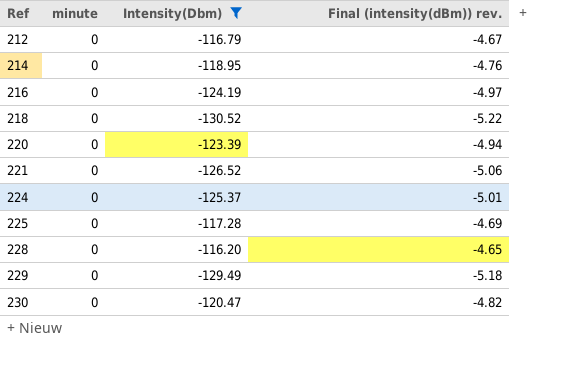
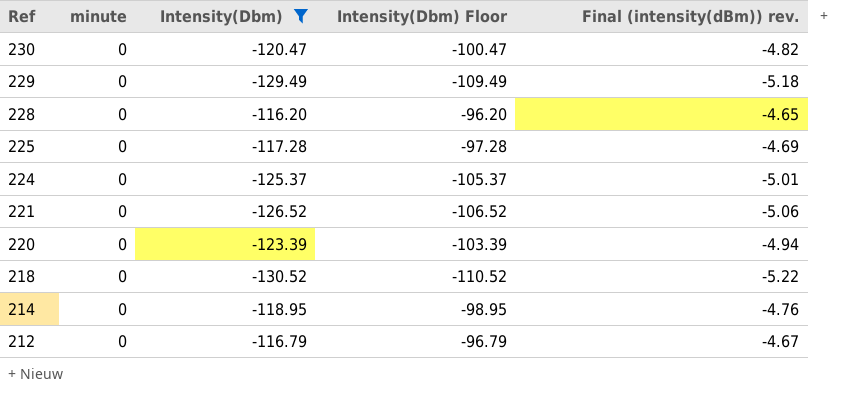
row order: Ref ascending -> Ref descending
column Intensity(Dbm) Floor | formula: none -> [Intensity(Dbm)] + 20
row 216: 0 | -124.19 | -4.97 -> none

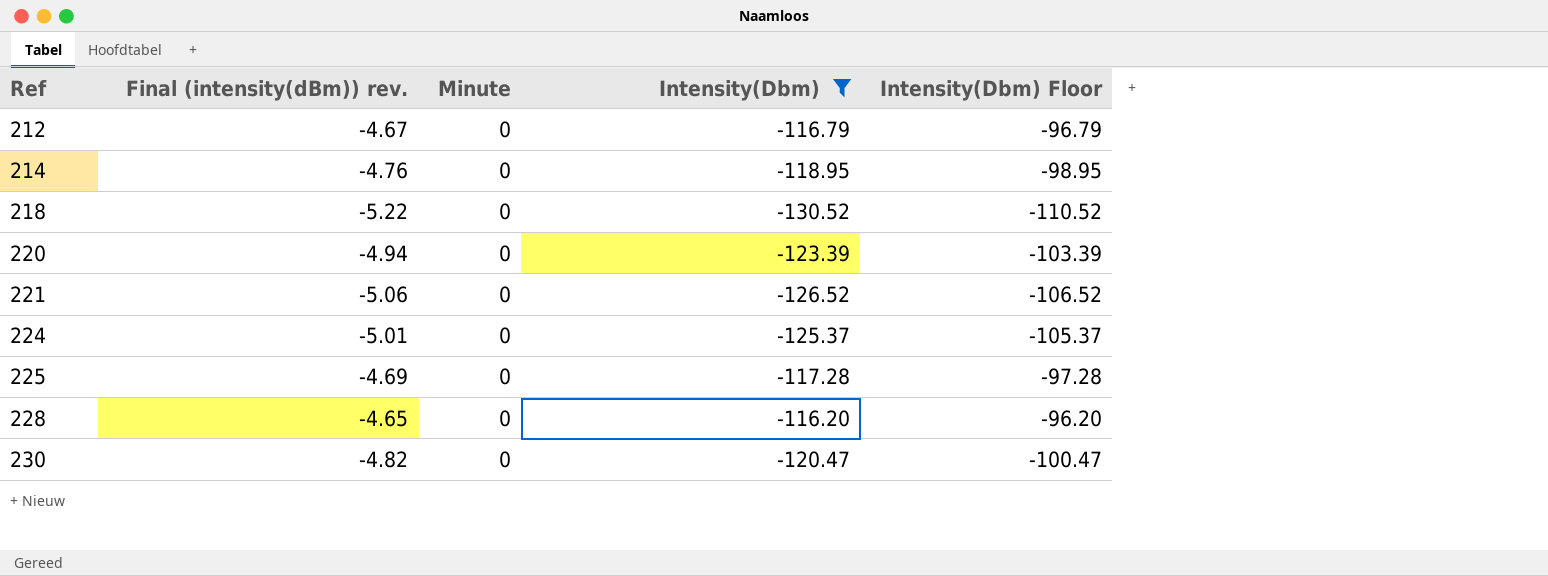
row order: Ref descending -> Ref ascending
column Final (intensity(dBm)) rev. | position: 5 -> 2
column name: minute -> Minute
row 229: 0 | -129.49 | -109.49 | -5.18 -> none

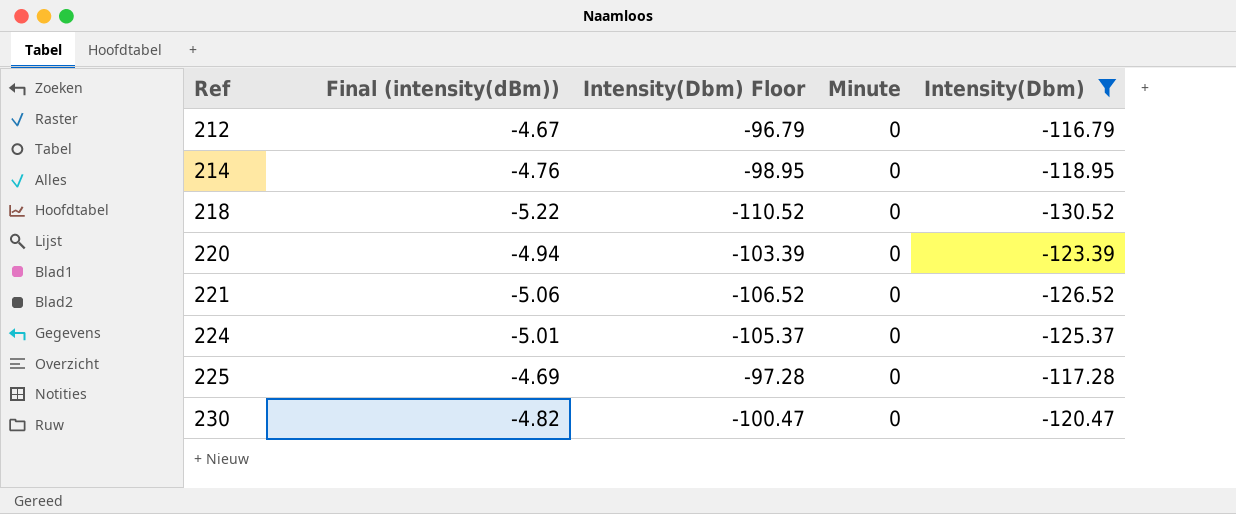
column name: Final (intensity(dBm)) rev. -> Final (intensity(dBm))
column Intensity(Dbm) Floor | position: 5 -> 3
row 228: -4.65 | 0 | -116.20 | -96.20 -> none

